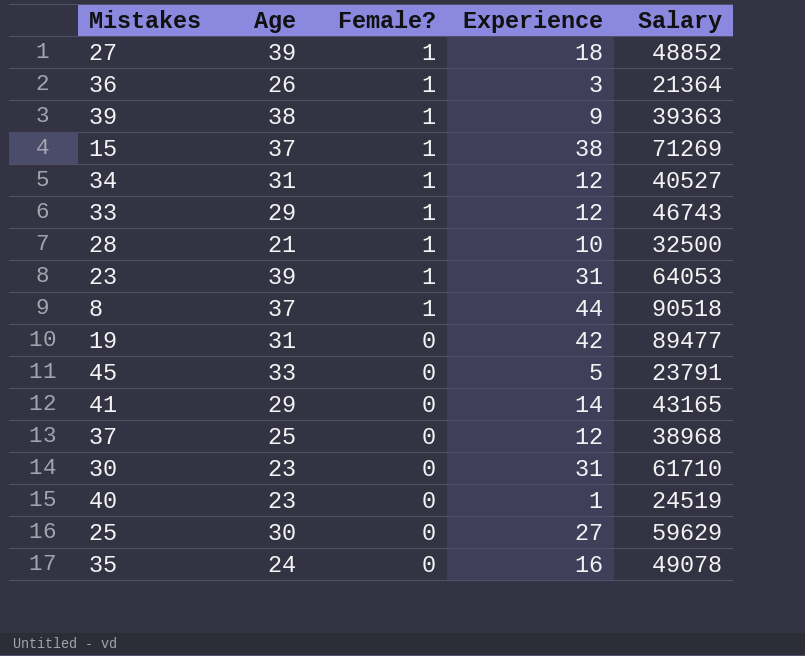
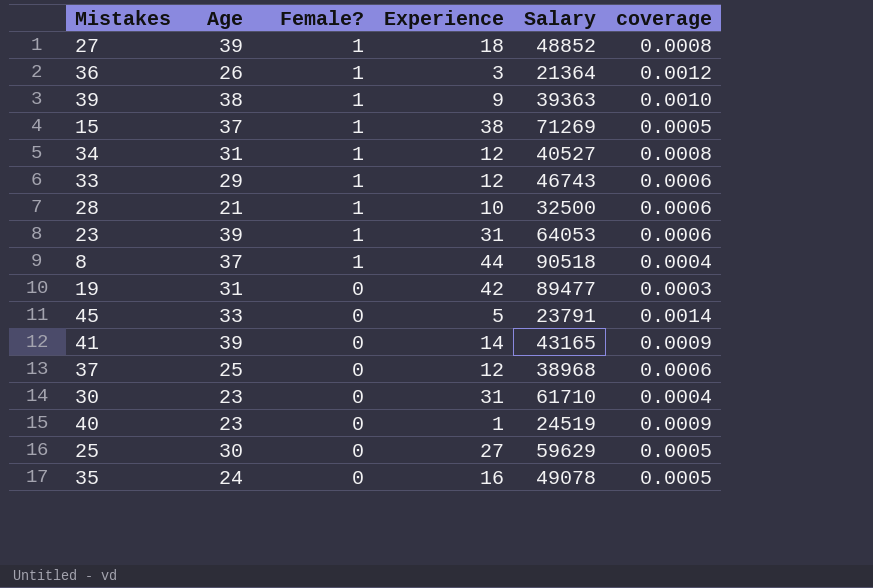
column coverage | formula: none -> [Age] / [Salary]
41 | Age: 29 -> 39

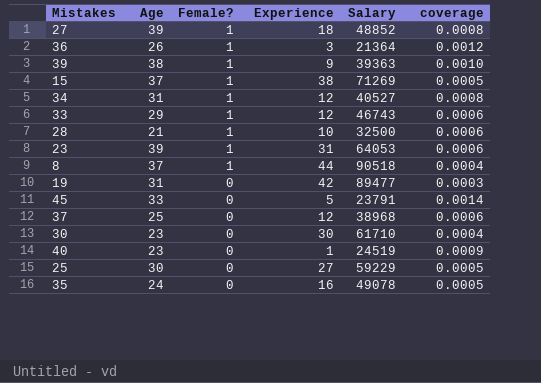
row 41: 39 | 0 | 14 | 43165 | 0.0009 -> none
30 | Experience: 31 -> 30
25 | Salary: 59629 -> 59229

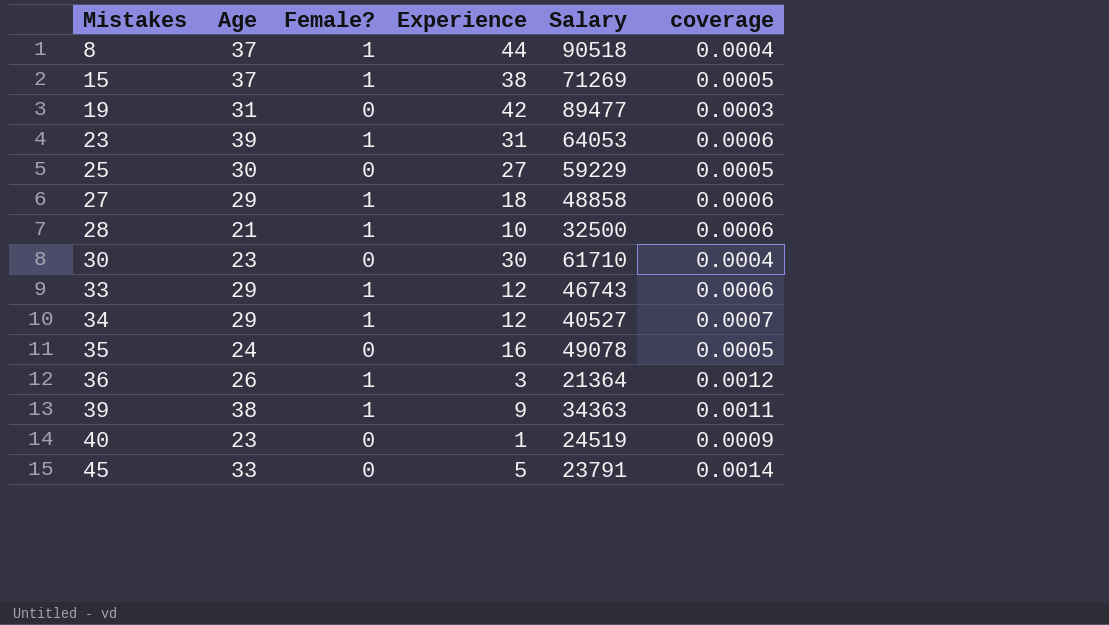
row order: Female? descending -> Mistakes ascending
row 37: 25 | 0 | 12 | 38968 | 0.0006 -> none
27 | Age: 39 -> 29
27 | Salary: 48852 -> 48858
27 | coverage: 0.0008 -> 0.0006
34 | Age: 31 -> 29
34 | coverage: 0.0008 -> 0.0007
39 | Salary: 39363 -> 34363
39 | coverage: 0.0010 -> 0.0011

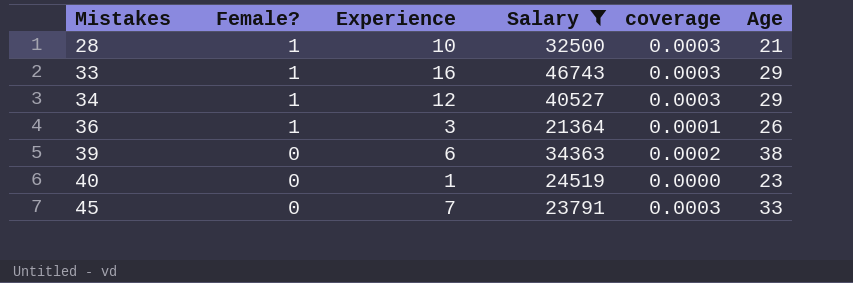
filter: none -> Salary <= 46743
column coverage | formula: [Age] / [Salary] -> [Experience] / [Salary]
column Age | position: 2 -> 6
33 | Experience: 12 -> 16
39 | Female?: 1 -> 0
39 | Experience: 9 -> 6
45 | Experience: 5 -> 7

